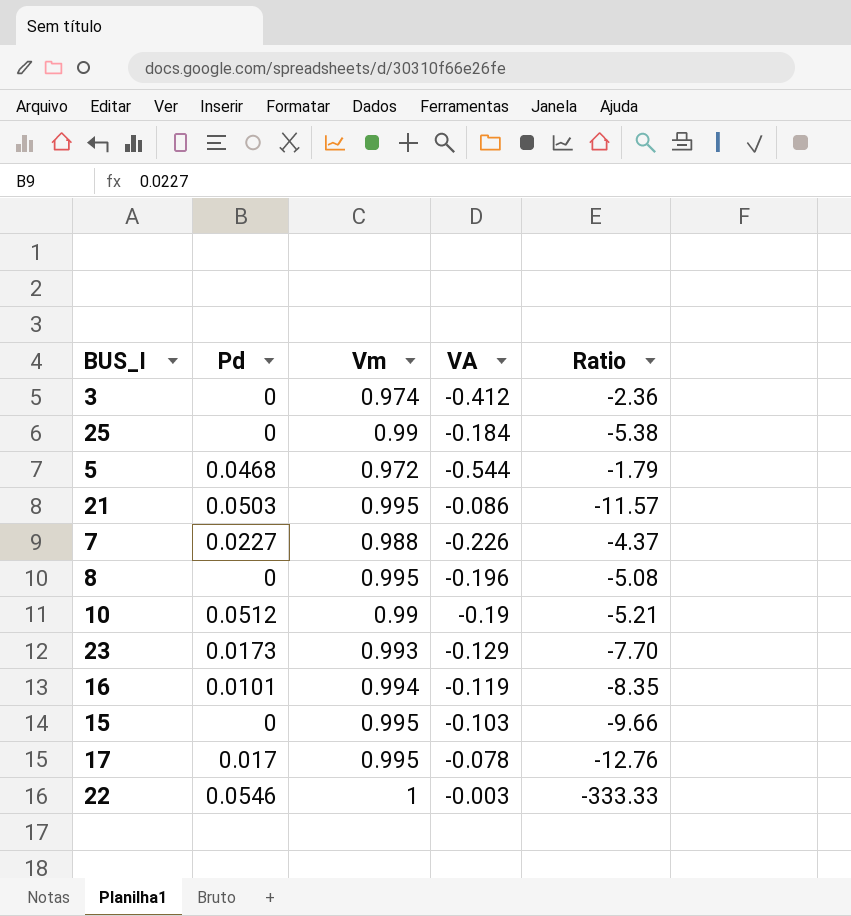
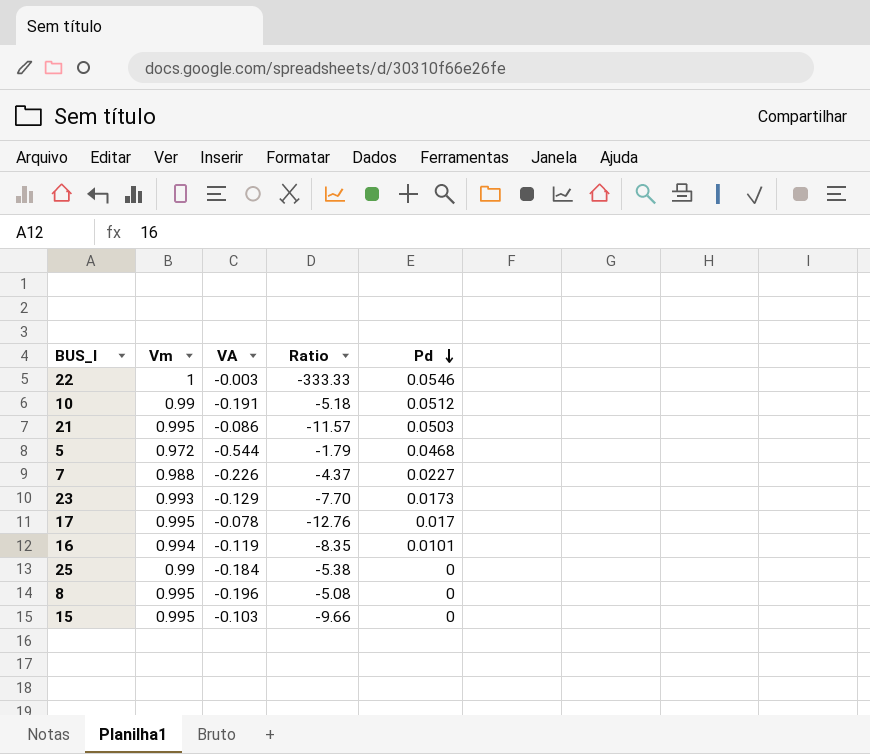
row order: none -> Pd descending
column Pd | position: 2 -> 5
row 3: 0 | 0.974 | -0.412 | -2.36 -> none
10 | VA: -0.19 -> -0.191
10 | Ratio: -5.21 -> -5.18

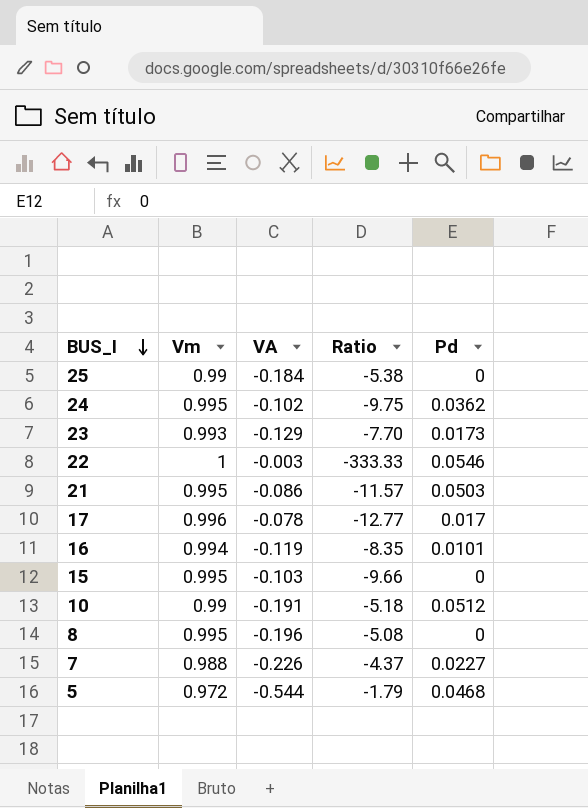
row order: Pd descending -> BUS_I descending
row 24: none -> 0.995 | -0.102 | -9.75 | 0.0362
17 | Vm: 0.995 -> 0.996
17 | Ratio: -12.76 -> -12.77

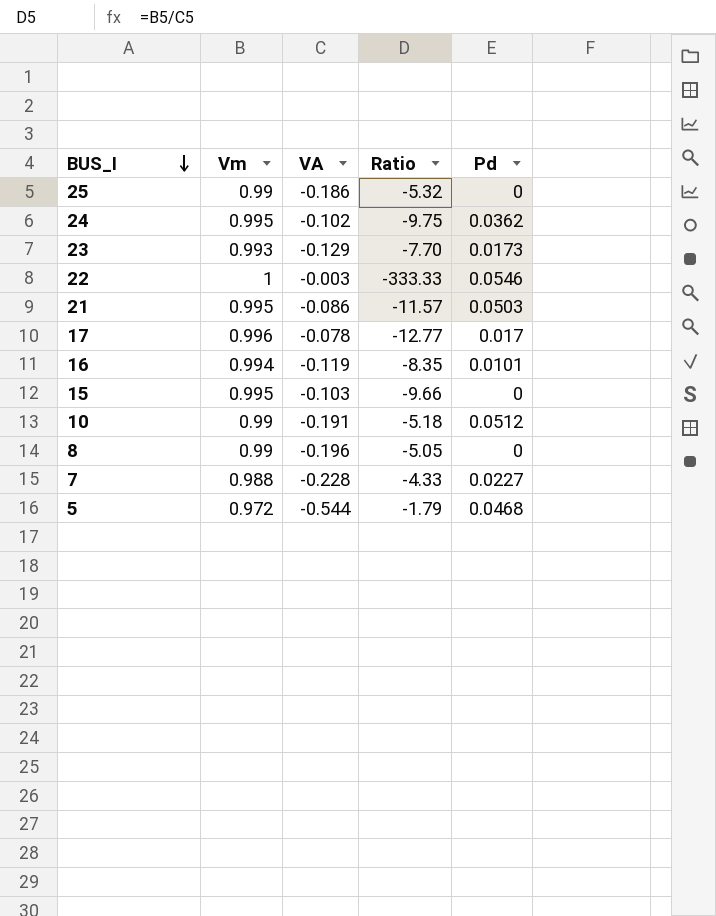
25 | VA: -0.184 -> -0.186
25 | Ratio: -5.38 -> -5.32
8 | Vm: 0.995 -> 0.99
8 | Ratio: -5.08 -> -5.05
7 | VA: -0.226 -> -0.228
7 | Ratio: -4.37 -> -4.33

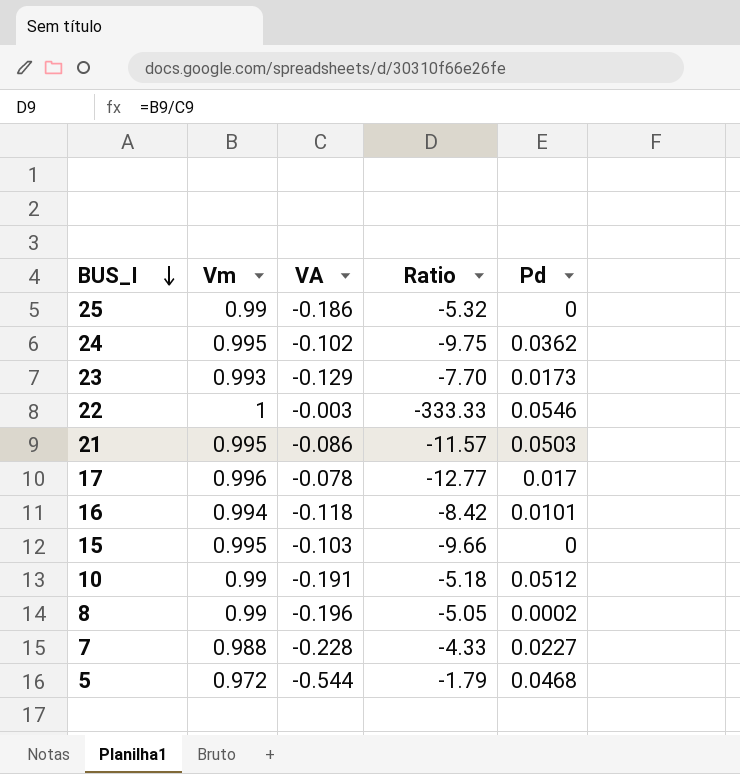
16 | VA: -0.119 -> -0.118
16 | Ratio: -8.35 -> -8.42
8 | Pd: 0 -> 0.0002

